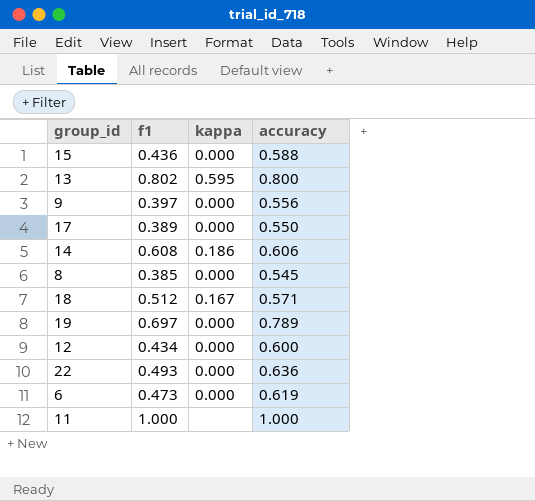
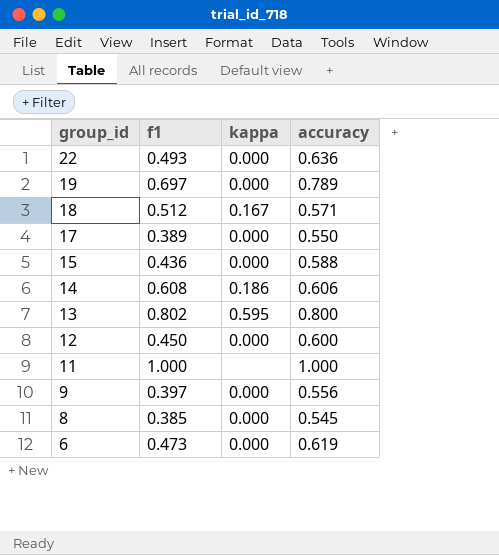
row order: none -> group_id descending
12 | f1: 0.434 -> 0.450

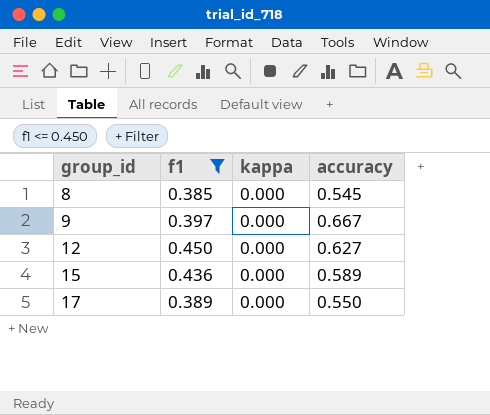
filter: none -> f1 <= 0.450
row order: group_id descending -> group_id ascending
9 | accuracy: 0.556 -> 0.667
12 | accuracy: 0.600 -> 0.627
15 | accuracy: 0.588 -> 0.589

